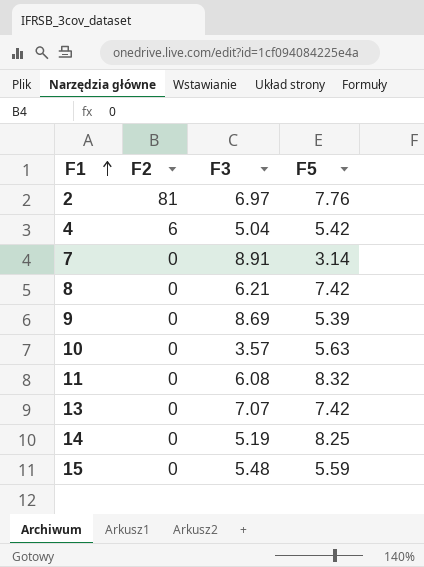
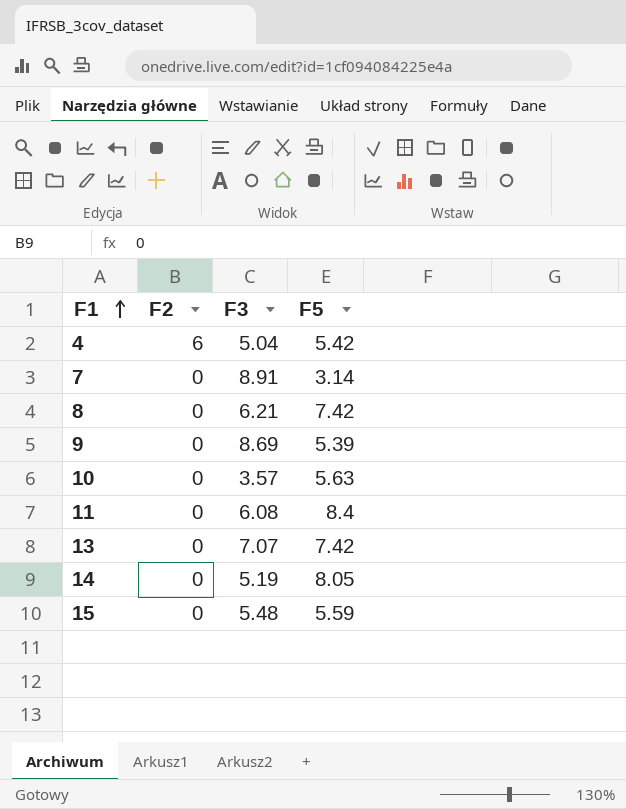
row 2: 81 | 6.97 | 7.76 -> none
11 | F5: 8.32 -> 8.4
14 | F5: 8.25 -> 8.05

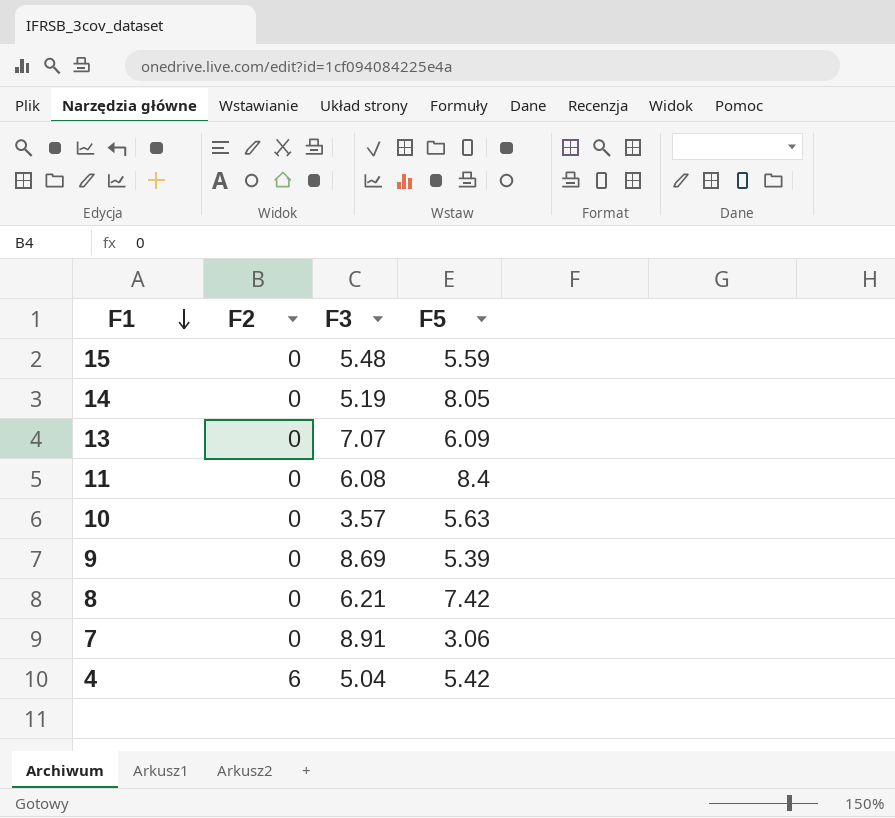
row order: F1 ascending -> F1 descending
13 | F5: 7.42 -> 6.09
7 | F5: 3.14 -> 3.06

